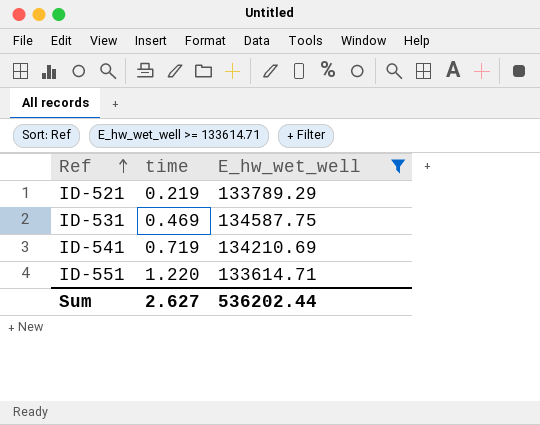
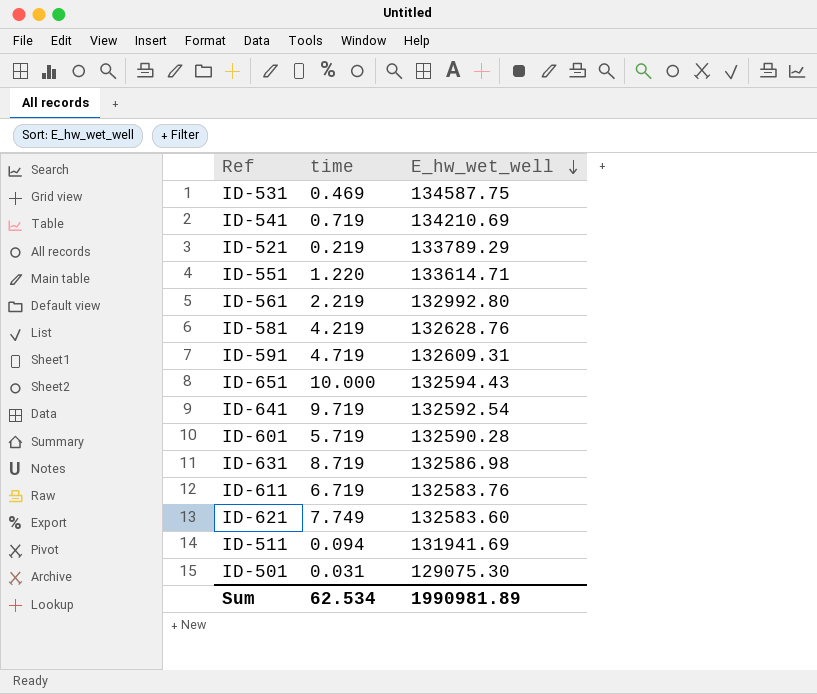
filter: E_hw_wet_well >= 133614.71 -> none
row order: Ref ascending -> E_hw_wet_well descending
Sum | time: 2.627 -> 62.534
Sum | E_hw_wet_well: 536202.44 -> 1990981.89

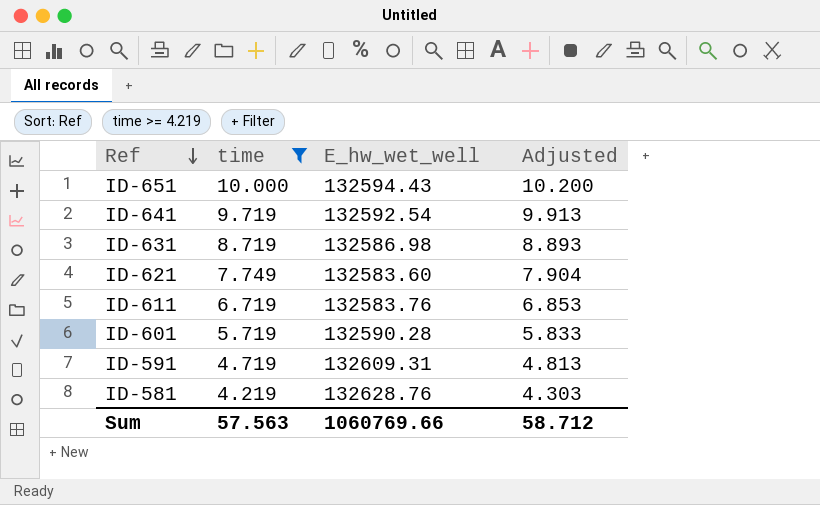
filter: none -> time >= 4.219
row order: E_hw_wet_well descending -> Ref descending
column Adjusted | formula: none -> [time] * 1.02
Sum | time: 62.534 -> 57.563
Sum | E_hw_wet_well: 1990981.89 -> 1060769.66

